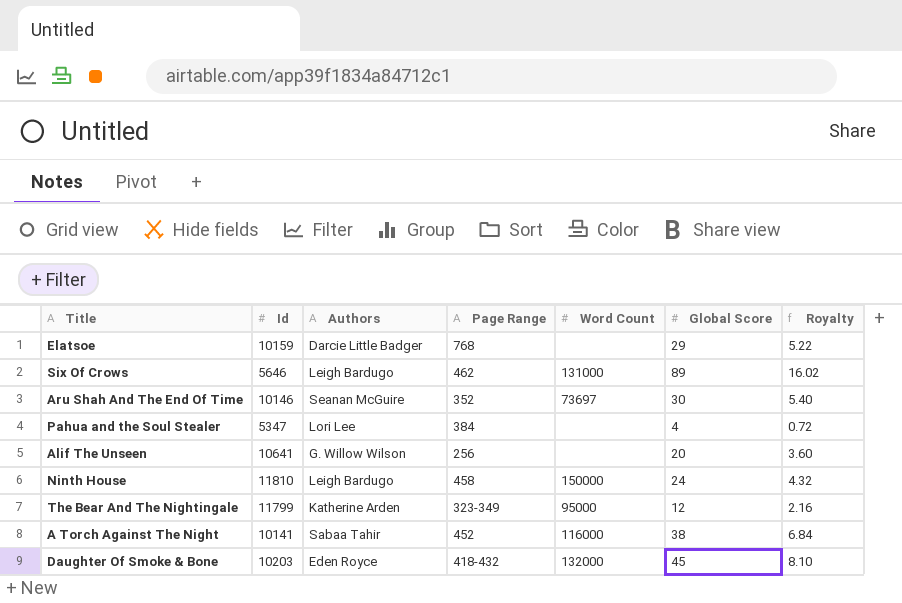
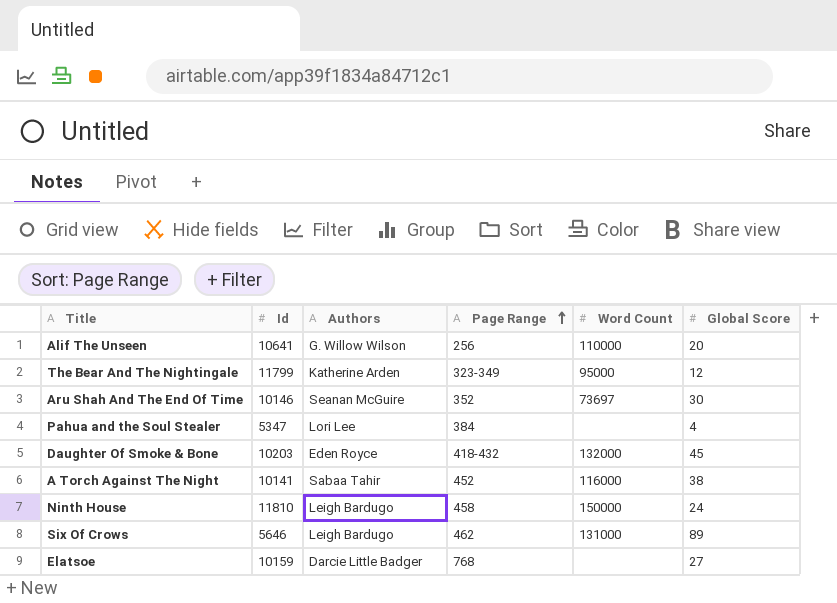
row order: none -> Page Range ascending
column Royalty | formula: [Global Score] * 0.18 -> none
Alif The Unseen | Word Count: none -> 110000
Elatsoe | Global Score: 29 -> 27

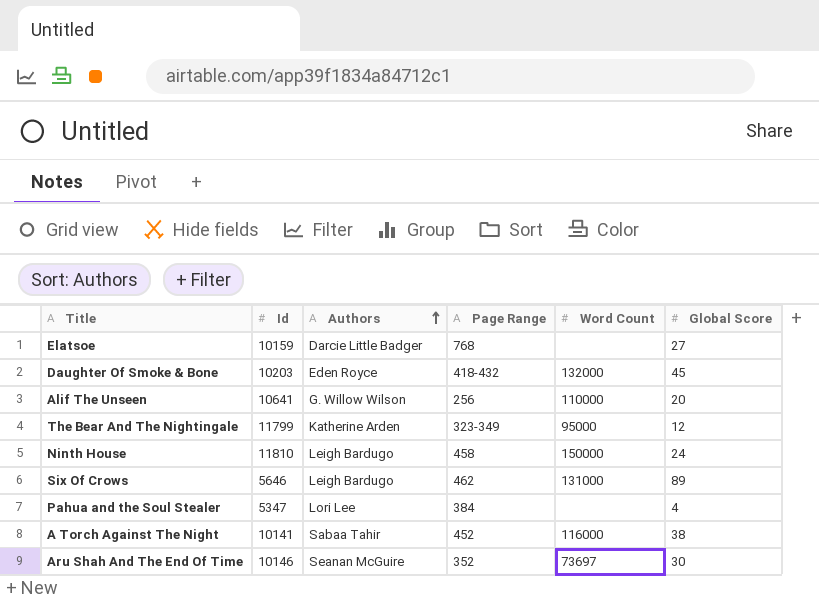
row order: Page Range ascending -> Authors ascending

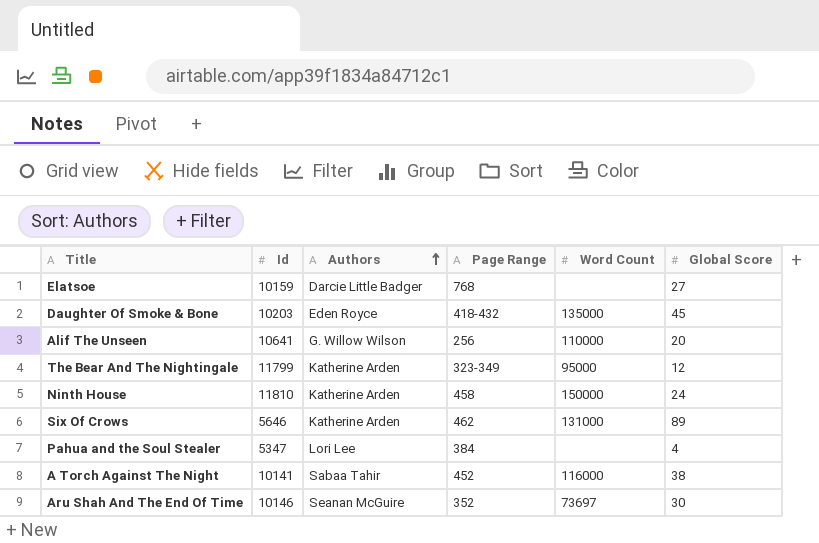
Daughter Of Smoke & Bone | Word Count: 132000 -> 135000
Ninth House | Authors: Leigh Bardugo -> Katherine Arden
Six Of Crows | Authors: Leigh Bardugo -> Katherine Arden

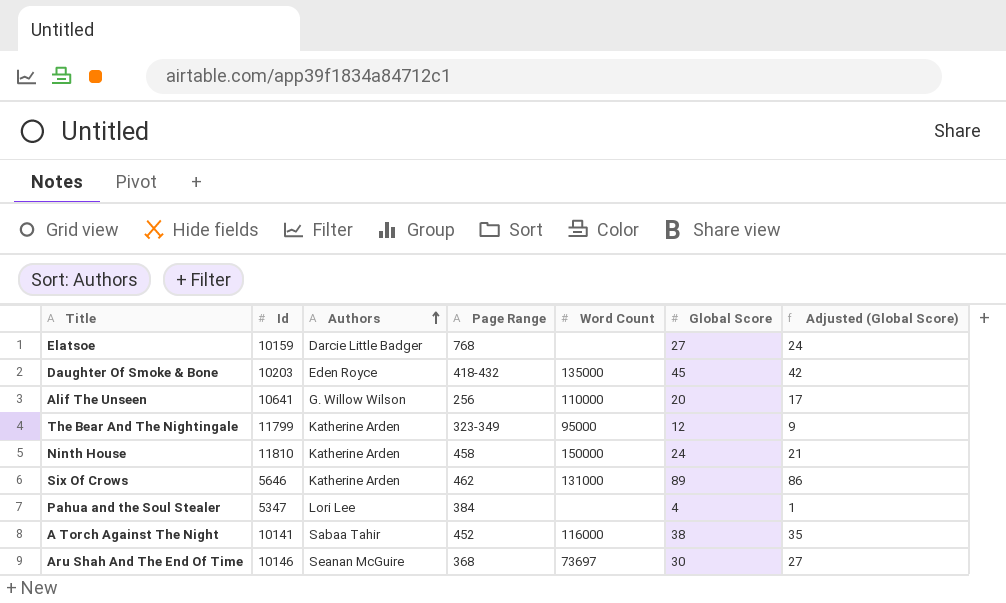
column Adjusted (Global Score) | formula: none -> [Global Score] - 3
Aru Shah And The End Of Time | Page Range: 352 -> 368

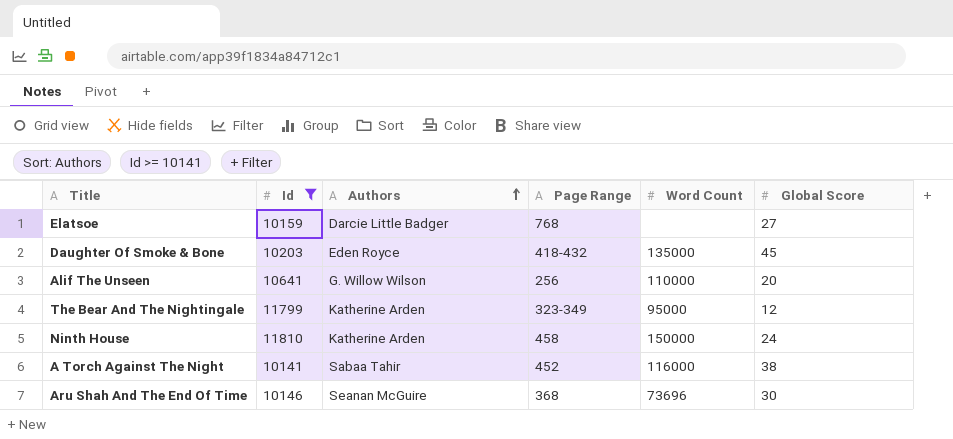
filter: none -> Id >= 10141
column Adjusted (Global Score) | formula: [Global Score] - 3 -> none
Aru Shah And The End Of Time | Word Count: 73697 -> 73696

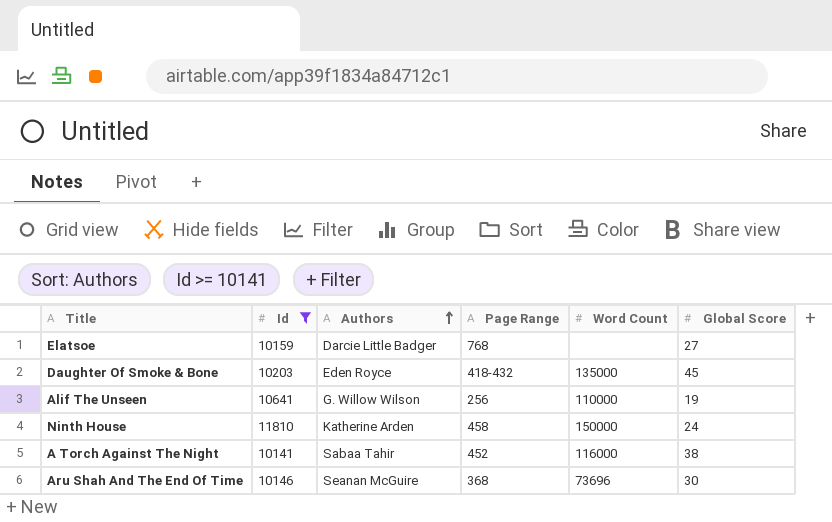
row The Bear And The Nightingale: 11799 | Katherine Arden | 323-349 | 95000 | 12 -> none
Alif The Unseen | Global Score: 20 -> 19

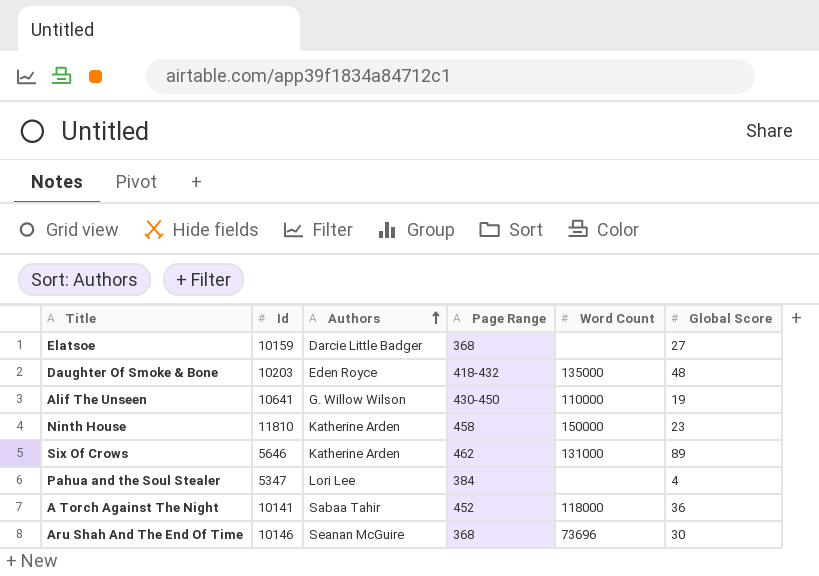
filter: Id >= 10141 -> none
Elatsoe | Page Range: 768 -> 368
Daughter Of Smoke & Bone | Global Score: 45 -> 48
Alif The Unseen | Page Range: 256 -> 430-450
Ninth House | Global Score: 24 -> 23
A Torch Against The Night | Word Count: 116000 -> 118000
A Torch Against The Night | Global Score: 38 -> 36

